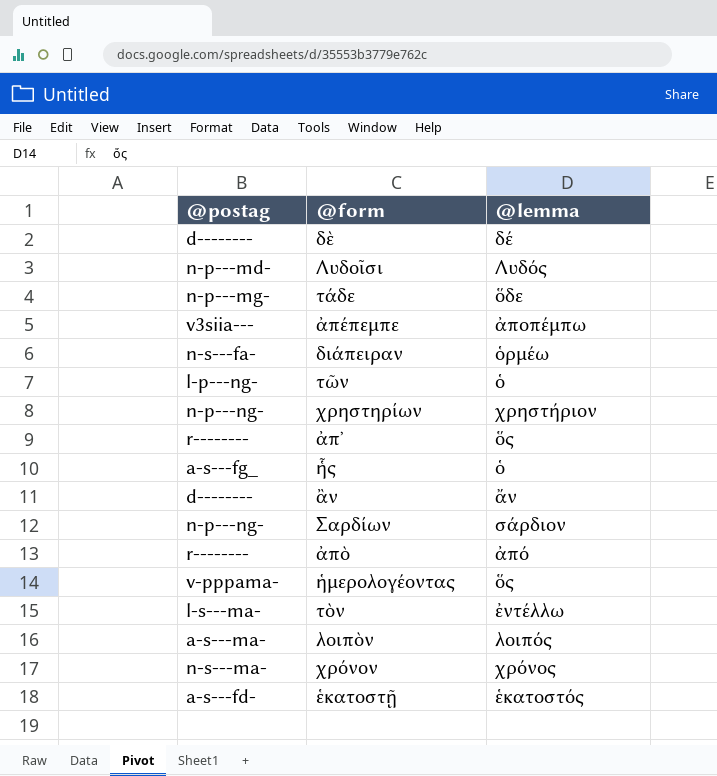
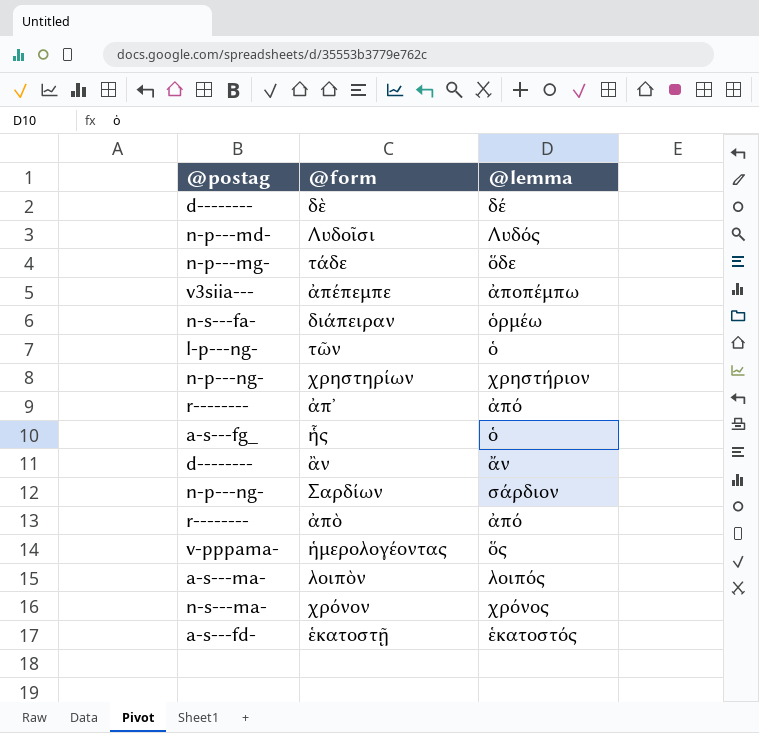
row τὸν: l-s---ma- | ἐντέλλω -> none
ἀπ᾽ | @lemma: ὅς -> ἀπό

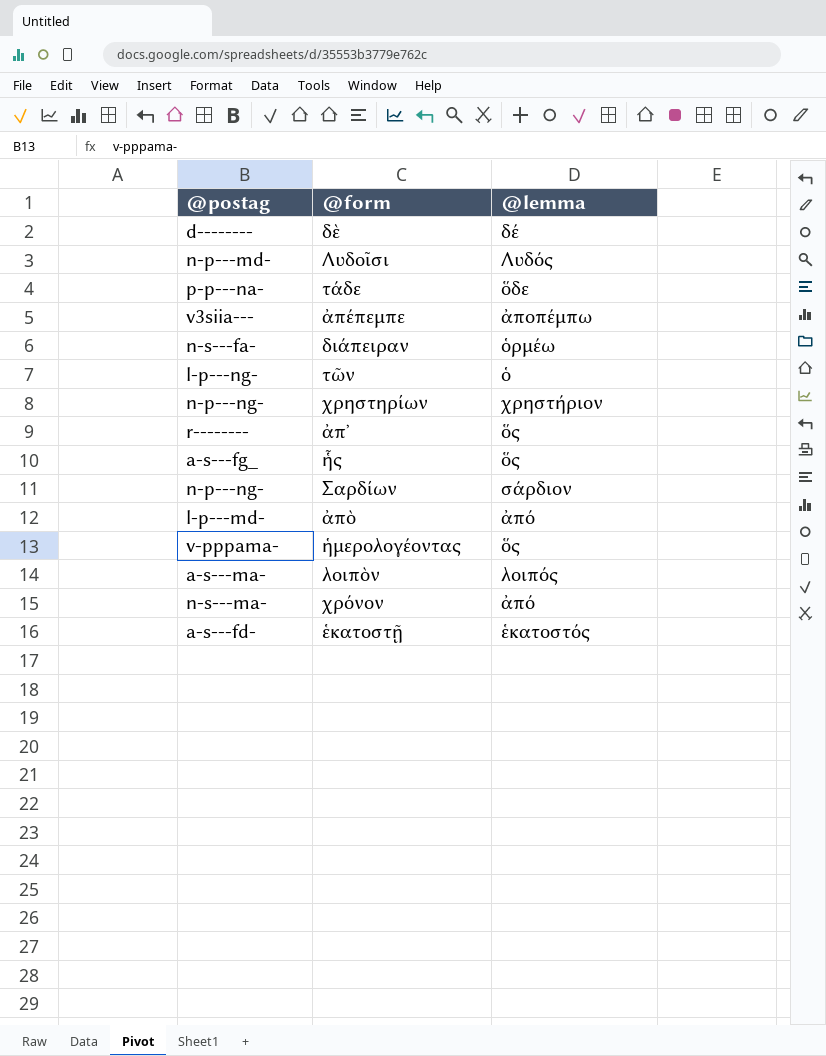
row ἂν: d-------- | ἄν -> none
τάδε | @postag: n-p---mg- -> p-p---na-
ἀπ᾽ | @lemma: ἀπό -> ὅς
ἧς | @lemma: ὁ -> ὅς
ἀπὸ | @postag: r-------- -> l-p---md-
χρόνον | @lemma: χρόνος -> ἀπό

